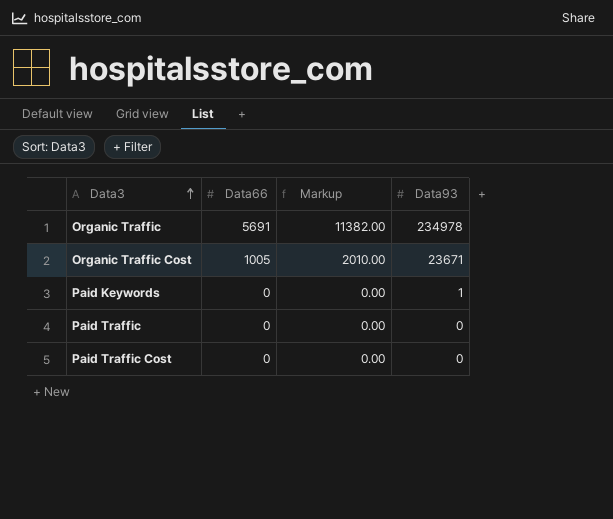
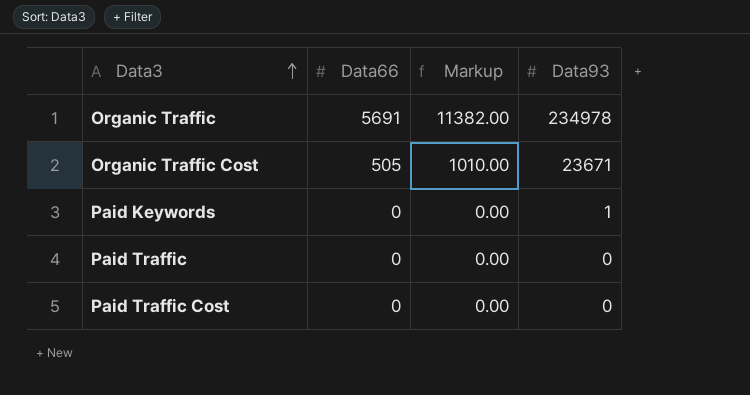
Organic Traffic Cost | Data66: 1005 -> 505
Organic Traffic Cost | Markup: 2010.00 -> 1010.00

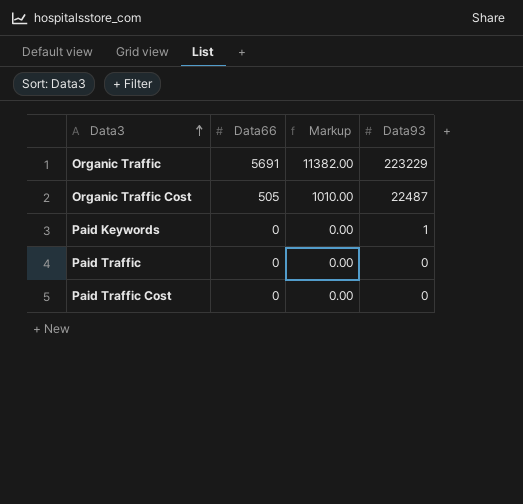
Organic Traffic | Data93: 234978 -> 223229
Organic Traffic Cost | Data93: 23671 -> 22487

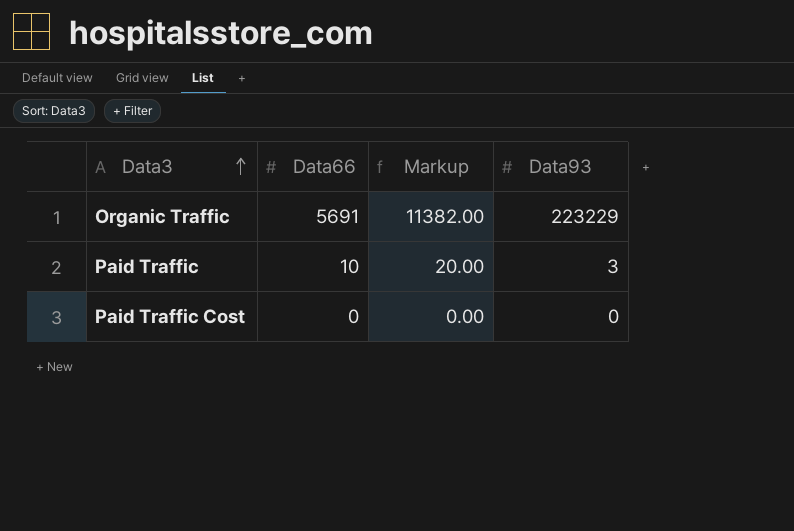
row Organic Traffic Cost: 505 | 1010.00 | 22487 -> none
row Paid Keywords: 0 | 0.00 | 1 -> none
Paid Traffic | Data66: 0 -> 10
Paid Traffic | Markup: 0.00 -> 20.00
Paid Traffic | Data93: 0 -> 3

